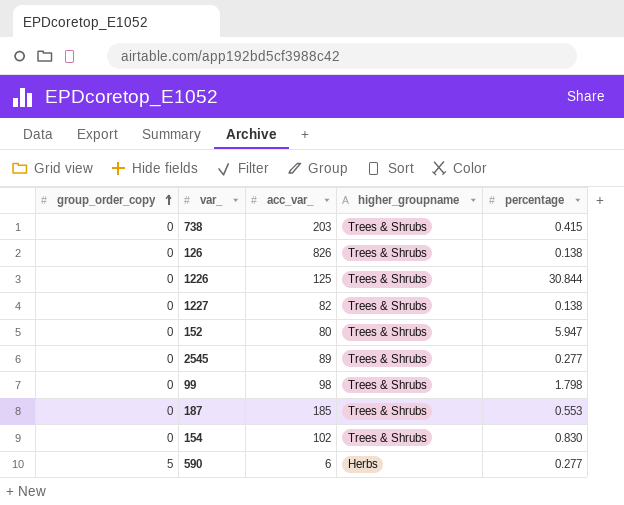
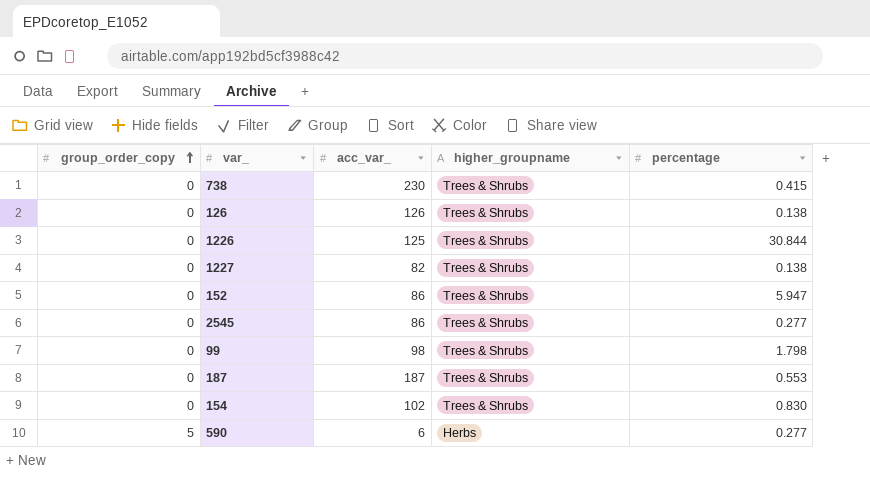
738 | acc_var_: 203 -> 230
126 | acc_var_: 826 -> 126
152 | acc_var_: 80 -> 86
2545 | acc_var_: 89 -> 86
187 | acc_var_: 185 -> 187

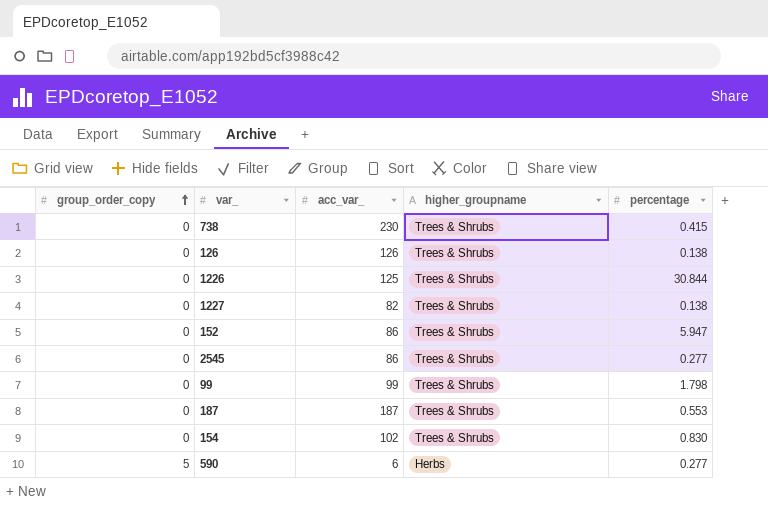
99 | acc_var_: 98 -> 99

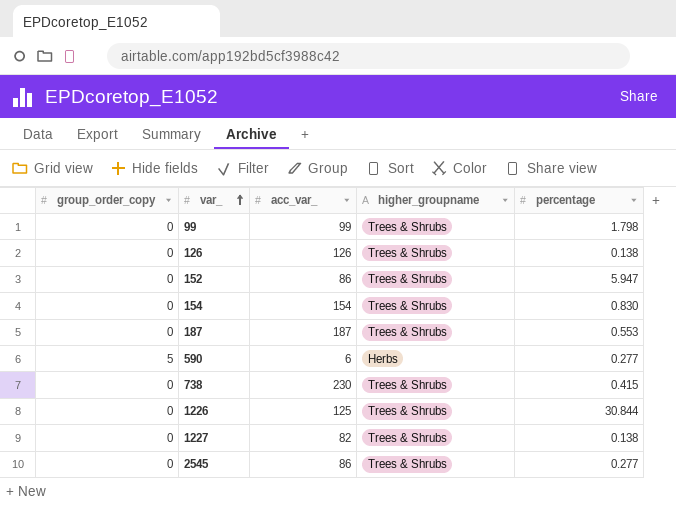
row order: group_order_copy ascending -> var_ ascending
154 | acc_var_: 102 -> 154

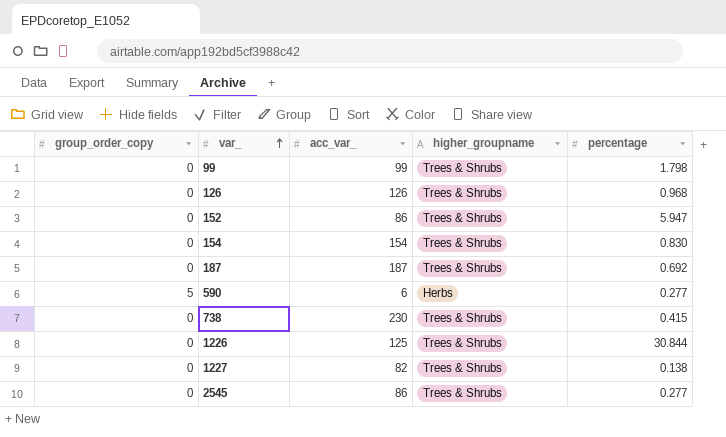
126 | percentage: 0.138 -> 0.968
187 | percentage: 0.553 -> 0.692

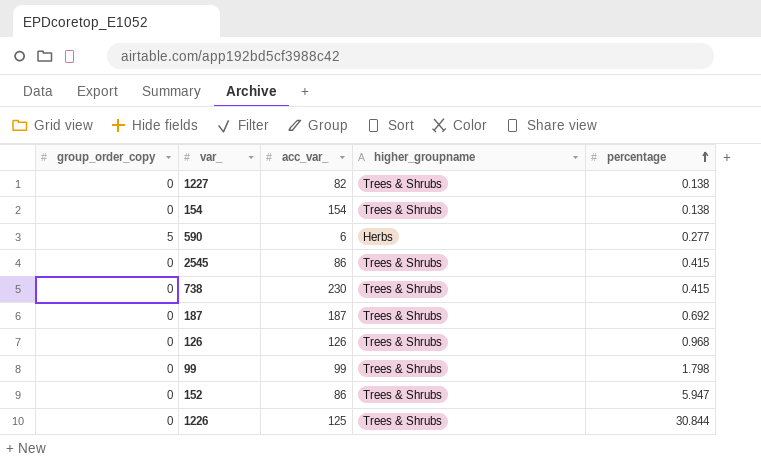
row order: var_ ascending -> percentage ascending
154 | percentage: 0.830 -> 0.138
2545 | percentage: 0.277 -> 0.415

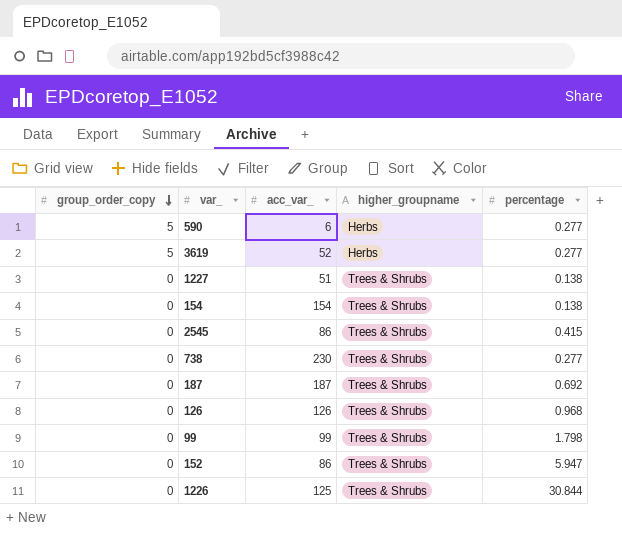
row order: percentage ascending -> group_order_copy descending
row 3619: none -> 5 | 52 | Herbs | 0.277
1227 | acc_var_: 82 -> 51
738 | percentage: 0.415 -> 0.277

